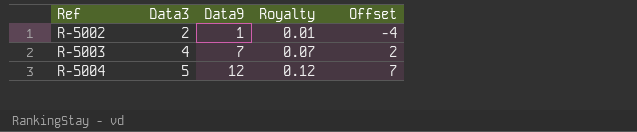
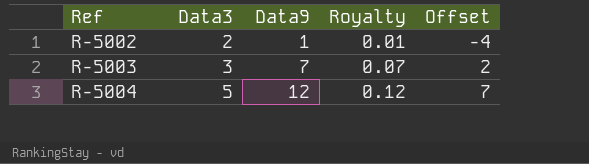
R-5003 | Data3: 4 -> 3

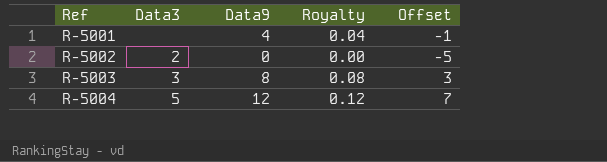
row R-5001: none -> none | 4 | 0.04 | -1
R-5002 | Data9: 1 -> 0
R-5002 | Royalty: 0.01 -> 0.00
R-5002 | Offset: -4 -> -5
R-5003 | Data9: 7 -> 8
R-5003 | Royalty: 0.07 -> 0.08
R-5003 | Offset: 2 -> 3

